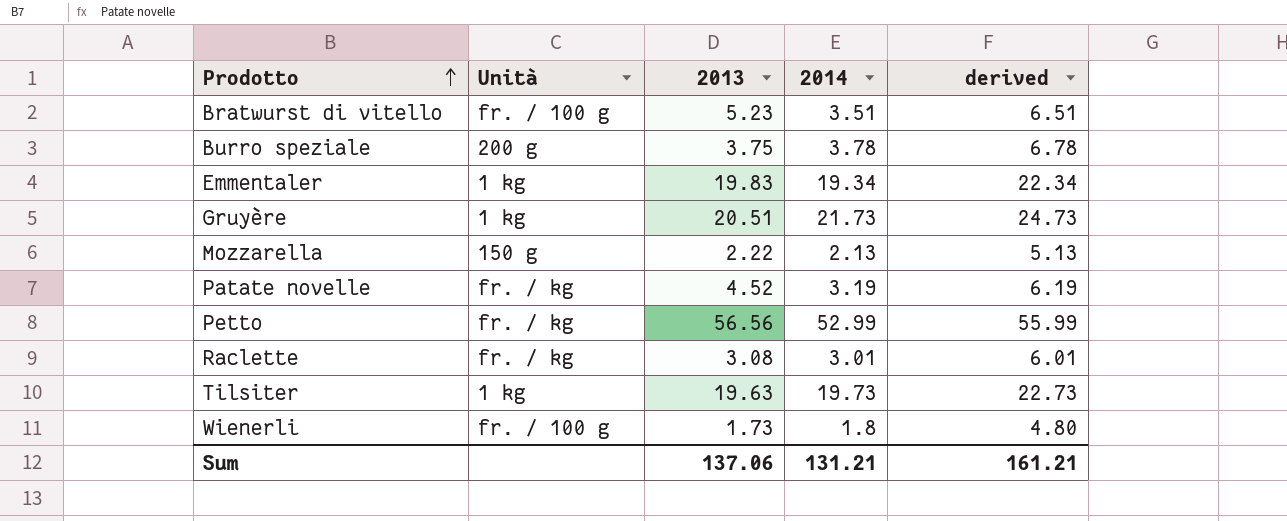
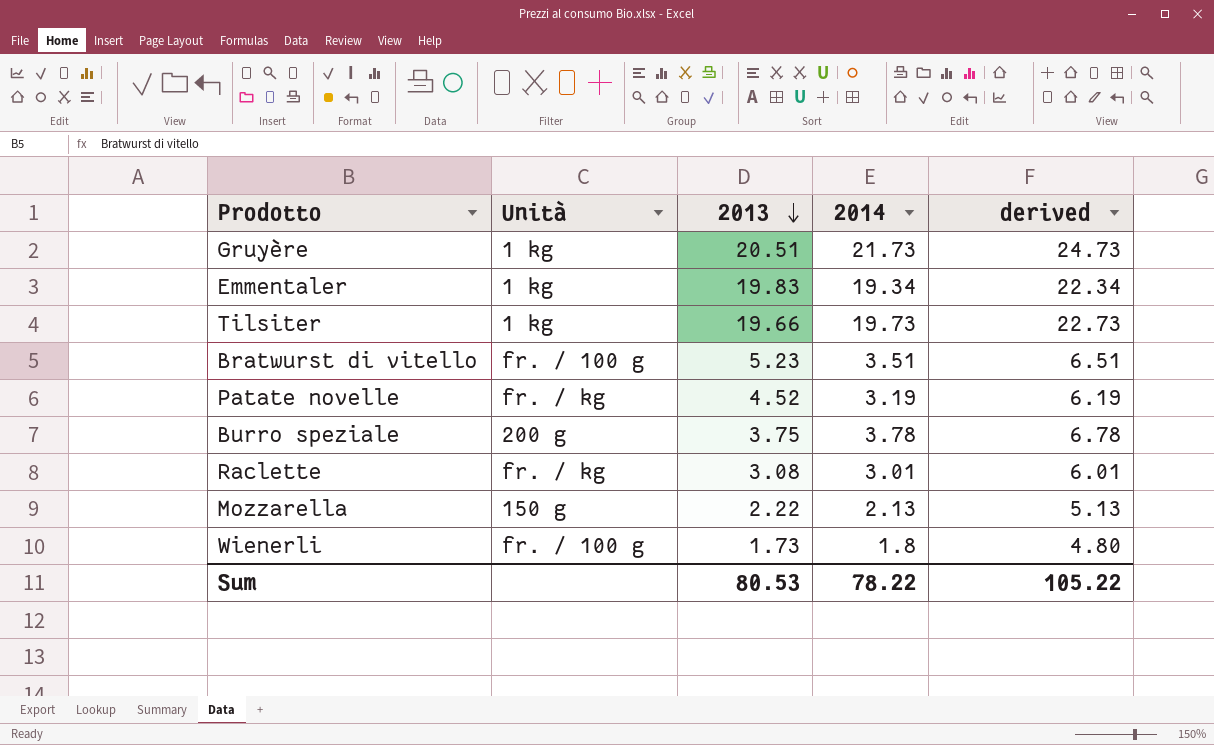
row order: Prodotto ascending -> 2013 descending
row Petto: fr. / kg | 56.56 | 52.99 | 55.99 -> none
Tilsiter | 2013: 19.63 -> 19.66
Sum | 2013: 137.06 -> 80.53
Sum | 2014: 131.21 -> 78.22
Sum | derived: 161.21 -> 105.22

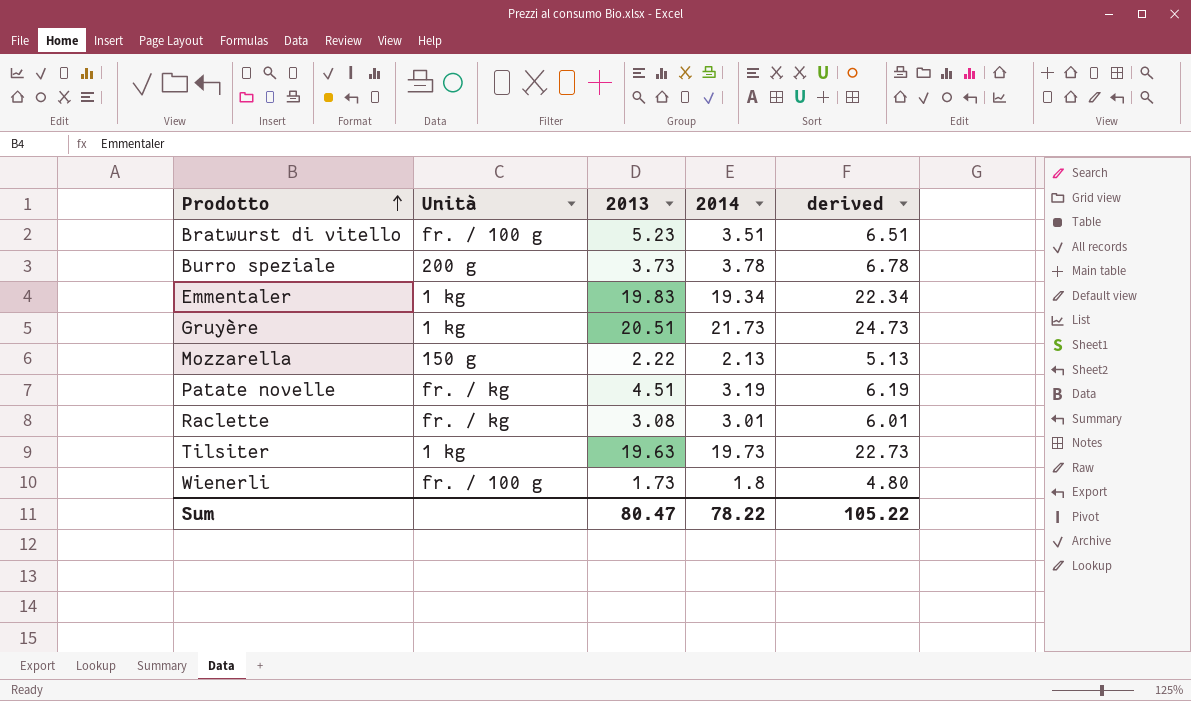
row order: 2013 descending -> Prodotto ascending
Burro speziale | 2013: 3.75 -> 3.73
Patate novelle | 2013: 4.52 -> 4.51
Tilsiter | 2013: 19.66 -> 19.63
Sum | 2013: 80.53 -> 80.47

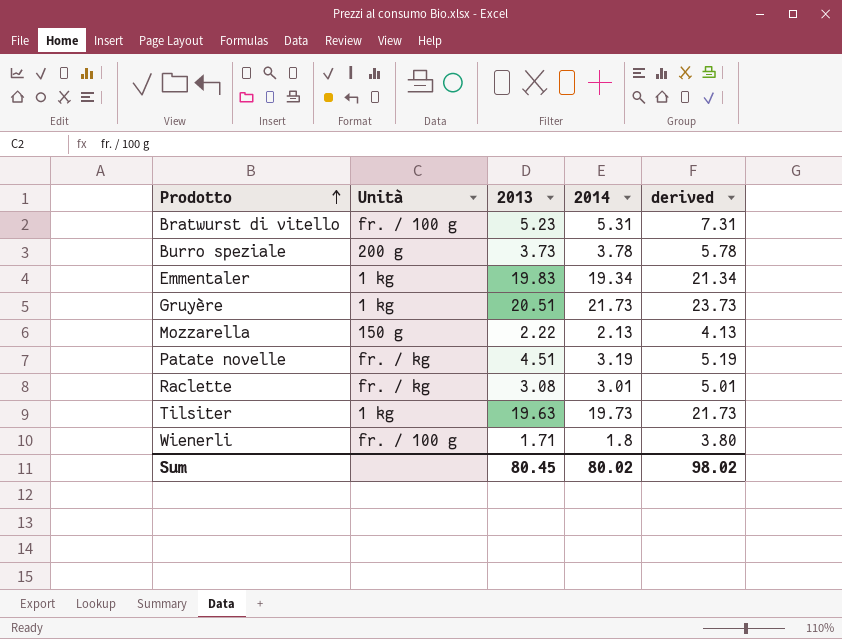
column derived | formula: [2014] + 3 -> [2014] + 2
Bratwurst di vitello | 2014: 3.51 -> 5.31
Wienerli | 2013: 1.73 -> 1.71
Sum | 2013: 80.47 -> 80.45
Sum | 2014: 78.22 -> 80.02
Sum | derived: 105.22 -> 98.02

